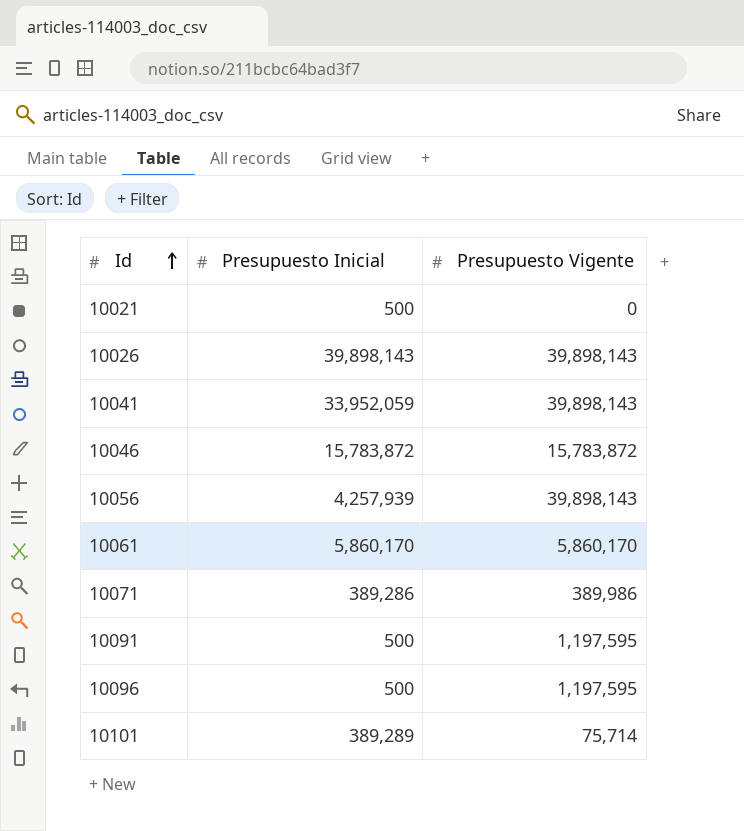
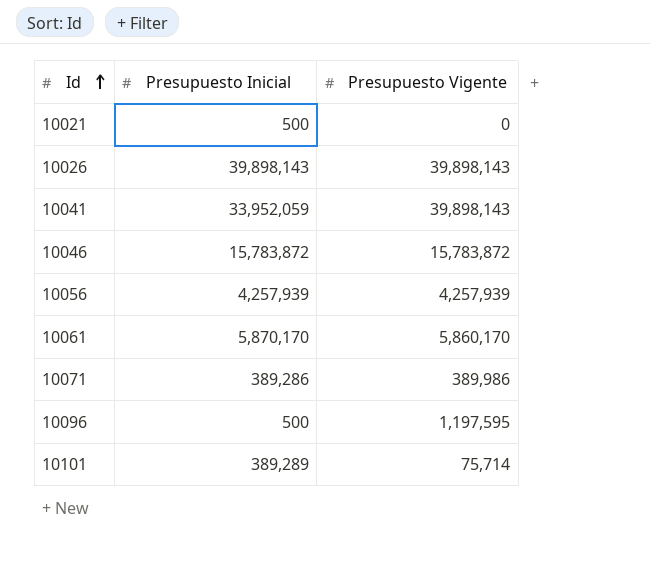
row 10091: 500 | 1,197,595 -> none
10056 | Presupuesto Vigente: 39,898,143 -> 4,257,939
10061 | Presupuesto Inicial: 5,860,170 -> 5,870,170

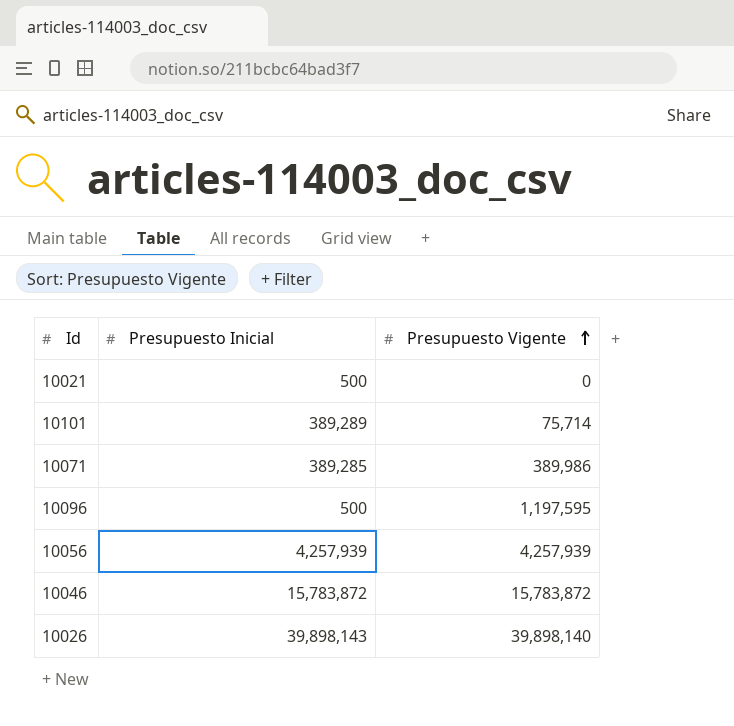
row order: Id ascending -> Presupuesto Vigente ascending
row 10041: 33,952,059 | 39,898,143 -> none
row 10061: 5,870,170 | 5,860,170 -> none
10071 | Presupuesto Inicial: 389,286 -> 389,285
10026 | Presupuesto Vigente: 39,898,143 -> 39,898,140

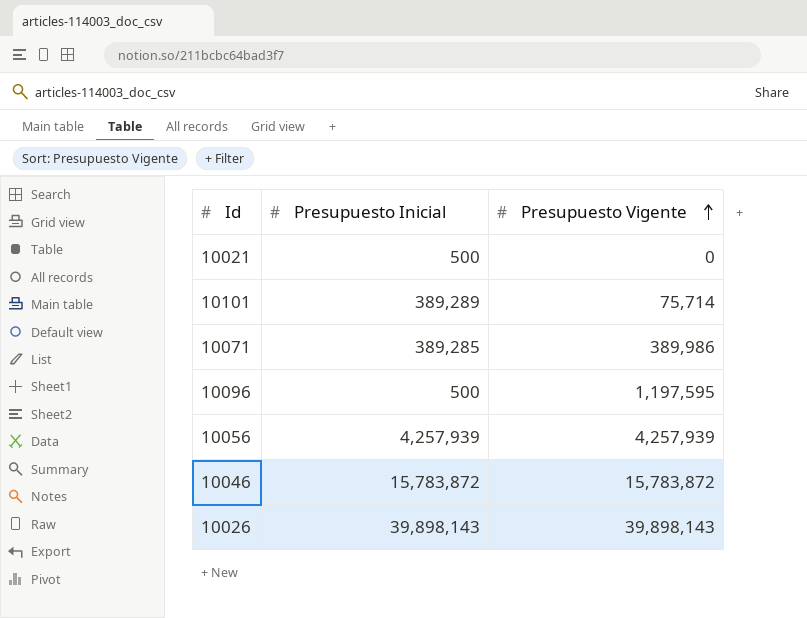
10026 | Presupuesto Vigente: 39,898,140 -> 39,898,143

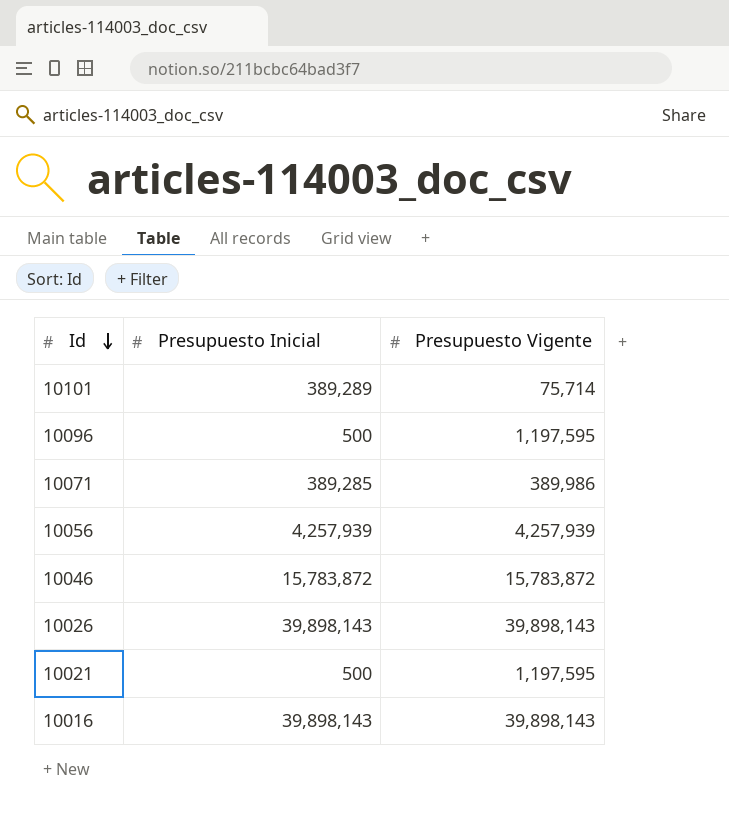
row order: Presupuesto Vigente ascending -> Id descending
10021 | Presupuesto Vigente: 0 -> 1,197,595
row 10016: none -> 39,898,143 | 39,898,143

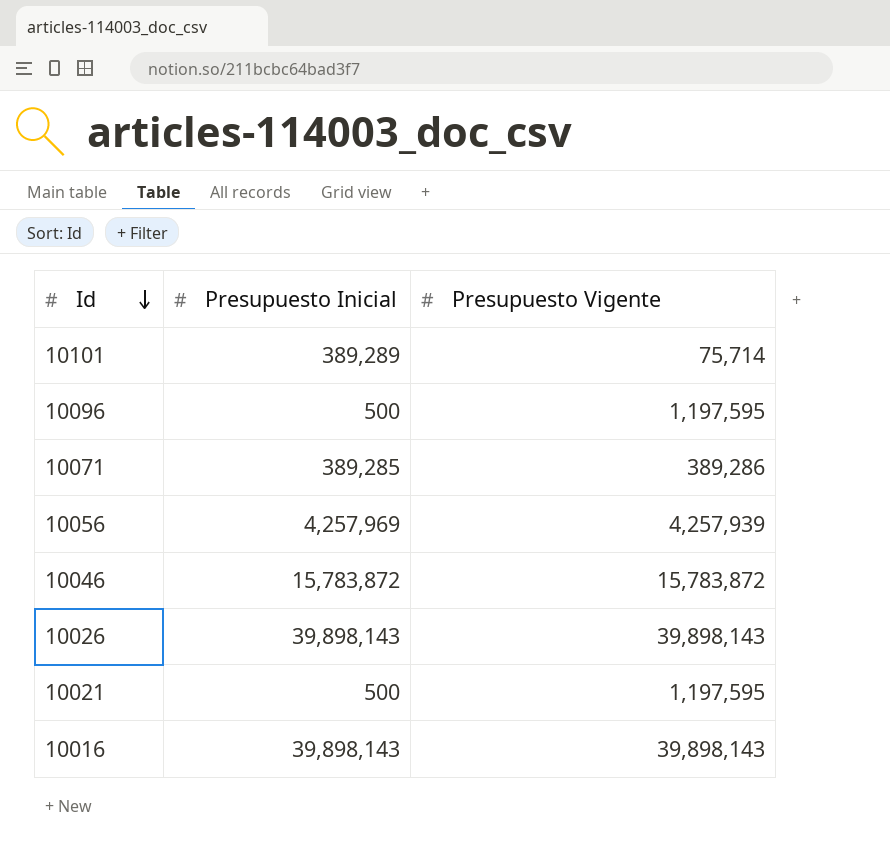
10071 | Presupuesto Vigente: 389,986 -> 389,286
10056 | Presupuesto Inicial: 4,257,939 -> 4,257,969

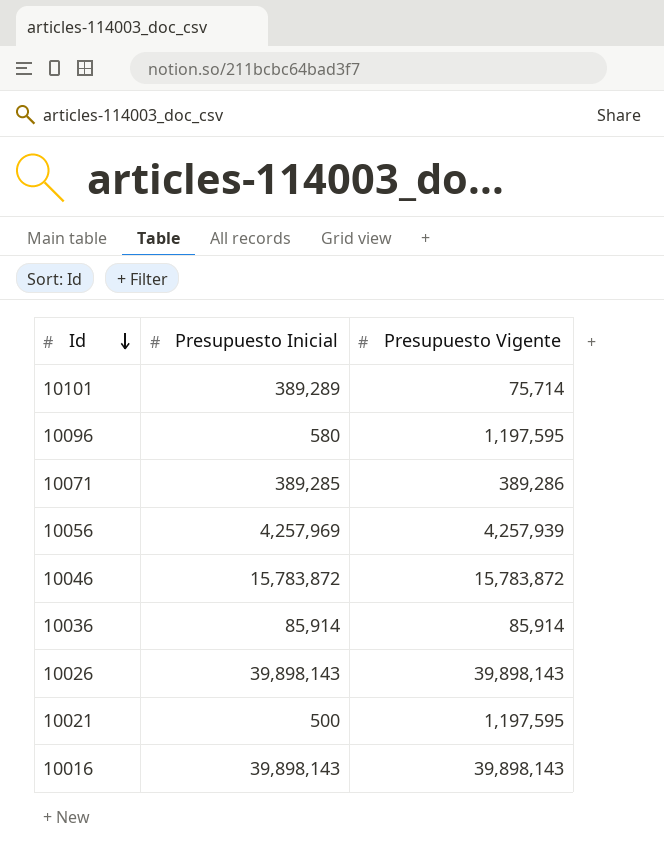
10096 | Presupuesto Inicial: 500 -> 580
row 10036: none -> 85,914 | 85,914

